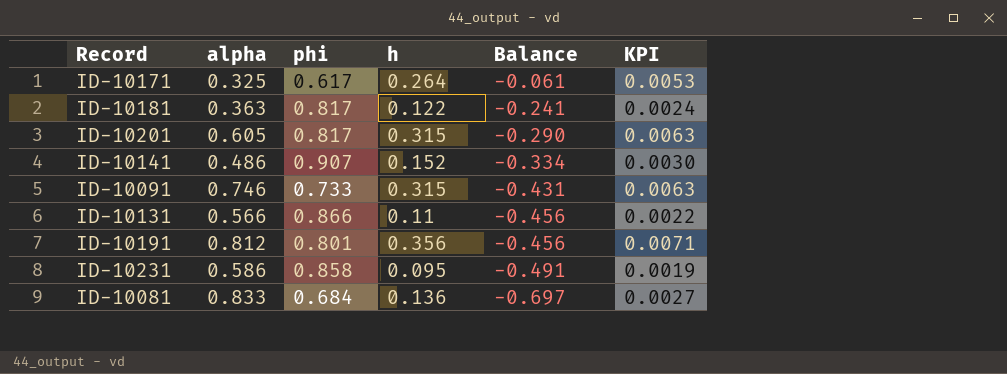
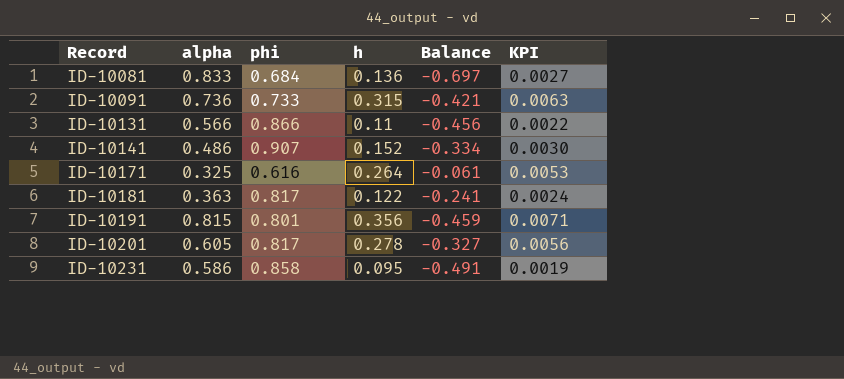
row order: Balance descending -> Record ascending
ID-10091 | alpha: 0.746 -> 0.736
ID-10091 | Balance: -0.431 -> -0.421
ID-10171 | phi: 0.617 -> 0.616
ID-10191 | alpha: 0.812 -> 0.815
ID-10191 | Balance: -0.456 -> -0.459
ID-10201 | h: 0.315 -> 0.278
ID-10201 | Balance: -0.290 -> -0.327
ID-10201 | KPI: 0.0063 -> 0.0056

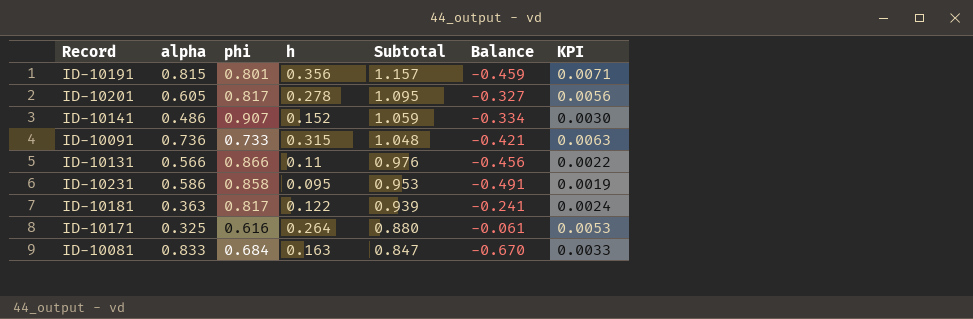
row order: Record ascending -> Subtotal descending
column Subtotal | formula: none -> [phi] + [h]
ID-10081 | h: 0.136 -> 0.163
ID-10081 | Balance: -0.697 -> -0.670
ID-10081 | KPI: 0.0027 -> 0.0033

